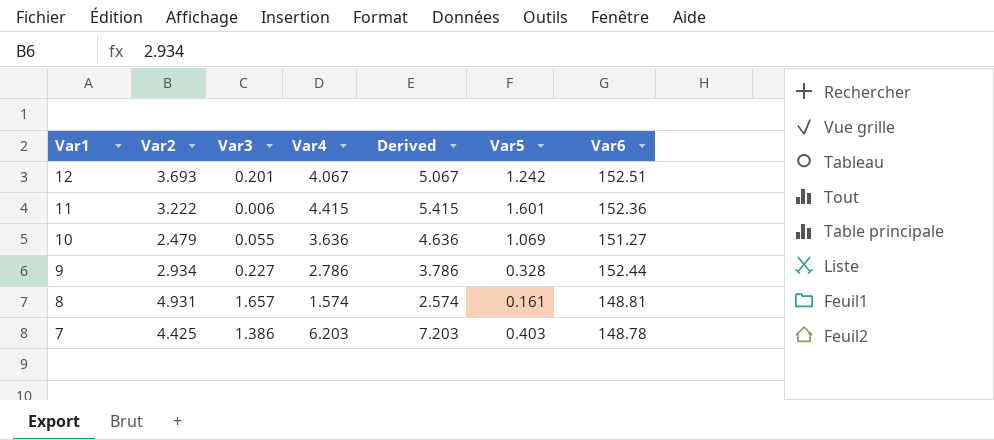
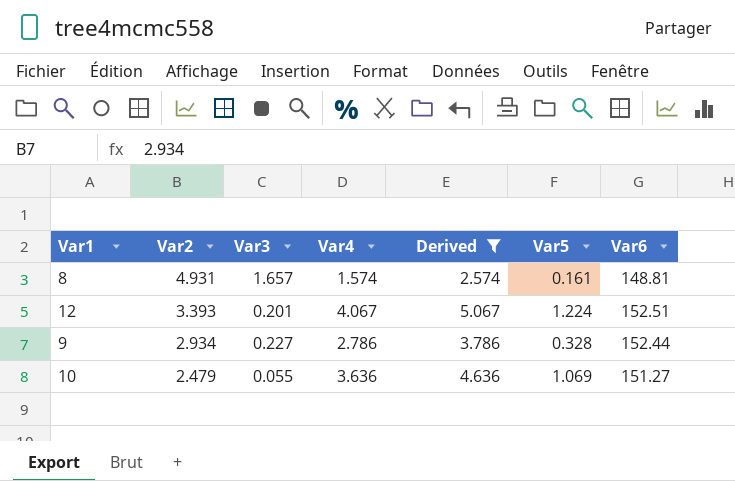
filter: none -> Derived <= 5.067
row order: Var1 descending -> Var2 descending
12 | Var2: 3.693 -> 3.393
12 | Var5: 1.242 -> 1.224

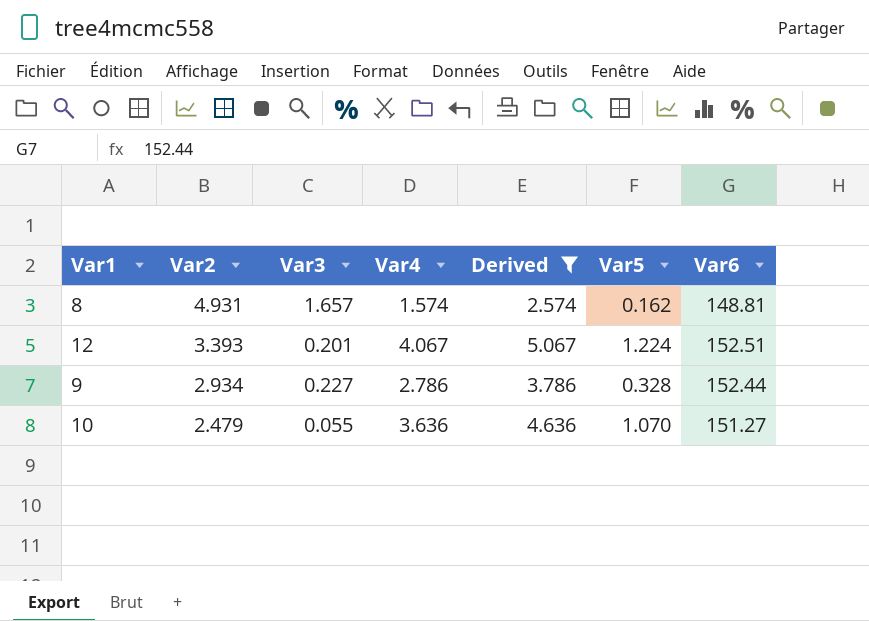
8 | Var5: 0.161 -> 0.162
10 | Var5: 1.069 -> 1.070

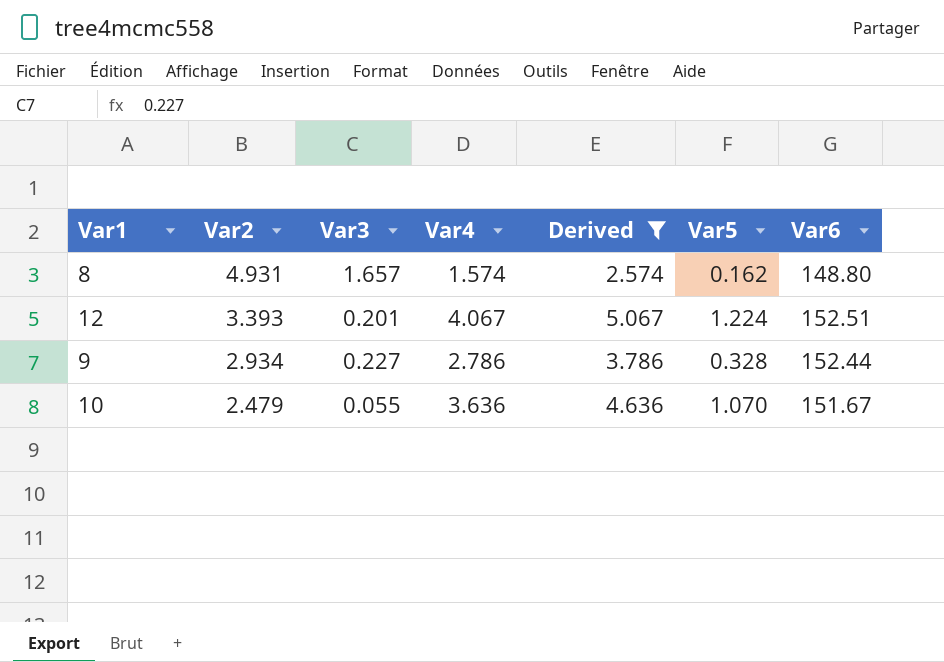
8 | Var6: 148.81 -> 148.80
10 | Var6: 151.27 -> 151.67

